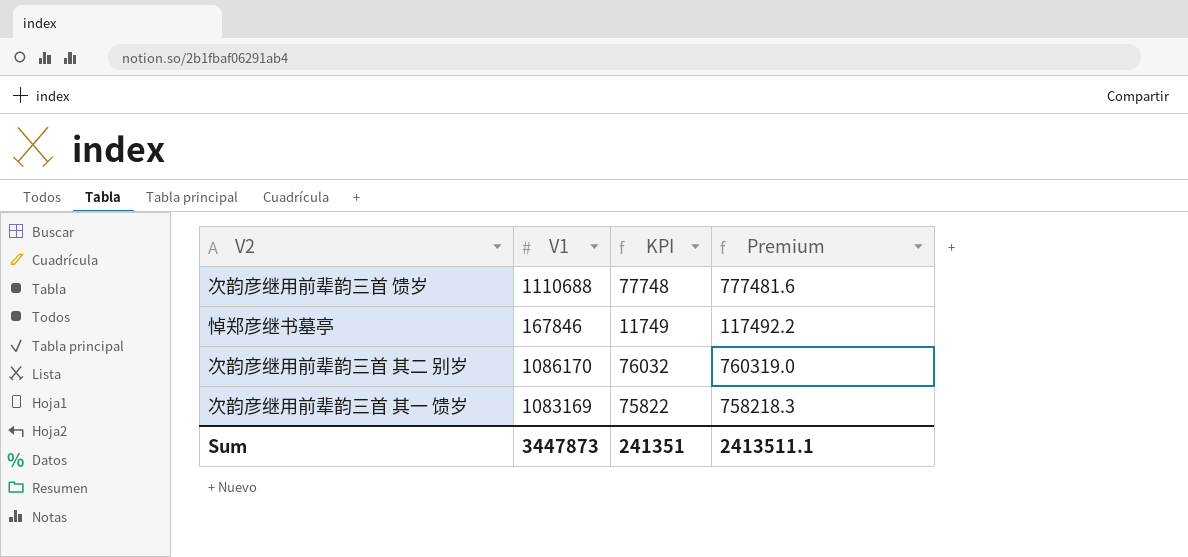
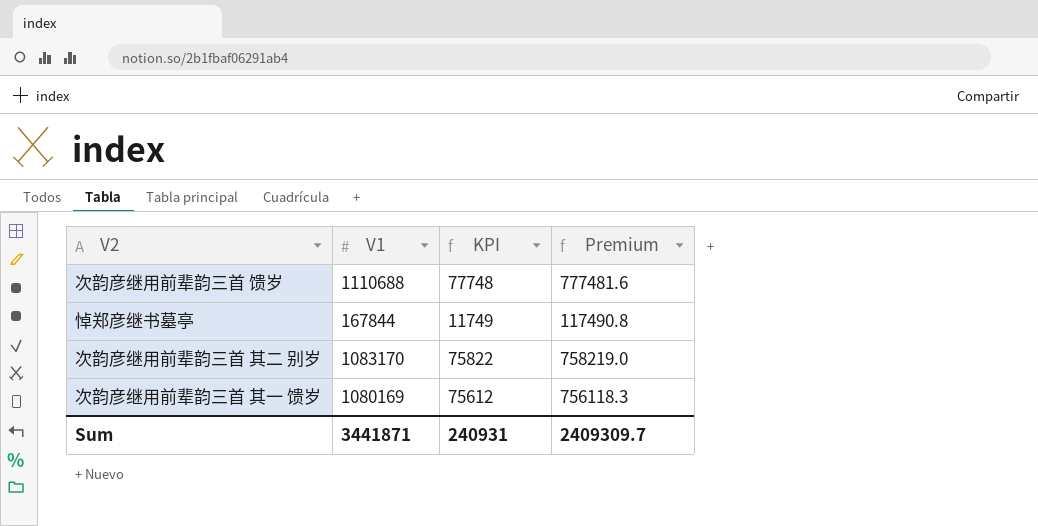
悼郑彦继书墓亭 | V1: 167846 -> 167844
悼郑彦继书墓亭 | Premium: 117492.2 -> 117490.8
次韵彦继用前辈韵三首 其二 别岁 | V1: 1086170 -> 1083170
次韵彦继用前辈韵三首 其二 别岁 | KPI: 76032 -> 75822
次韵彦继用前辈韵三首 其二 别岁 | Premium: 760319.0 -> 758219.0
次韵彦继用前辈韵三首 其一 馈岁 | V1: 1083169 -> 1080169
次韵彦继用前辈韵三首 其一 馈岁 | KPI: 75822 -> 75612
次韵彦继用前辈韵三首 其一 馈岁 | Premium: 758218.3 -> 756118.3
Sum | V1: 3447873 -> 3441871
Sum | KPI: 241351 -> 240931
Sum | Premium: 2413511.1 -> 2409309.7

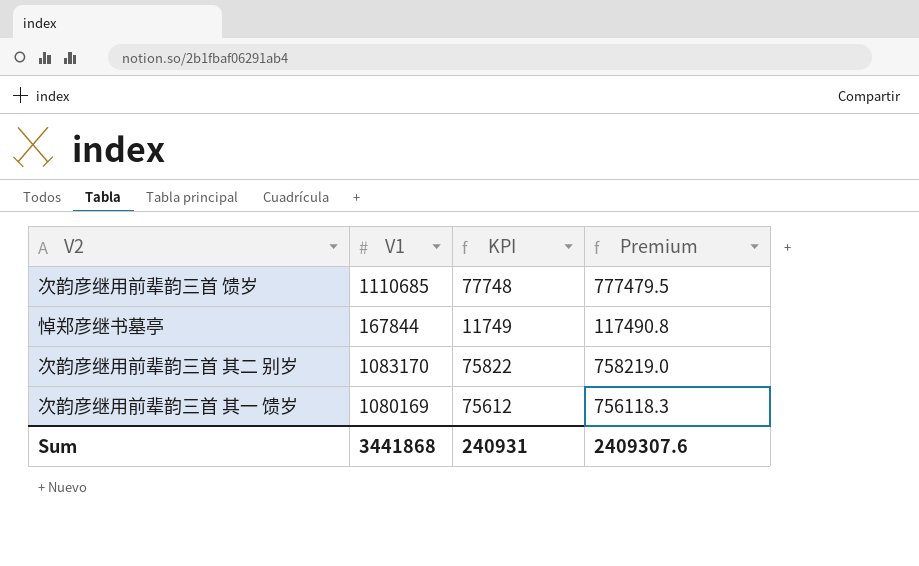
次韵彦继用前辈韵三首 馈岁 | V1: 1110688 -> 1110685
次韵彦继用前辈韵三首 馈岁 | Premium: 777481.6 -> 777479.5
Sum | V1: 3441871 -> 3441868
Sum | Premium: 2409309.7 -> 2409307.6

